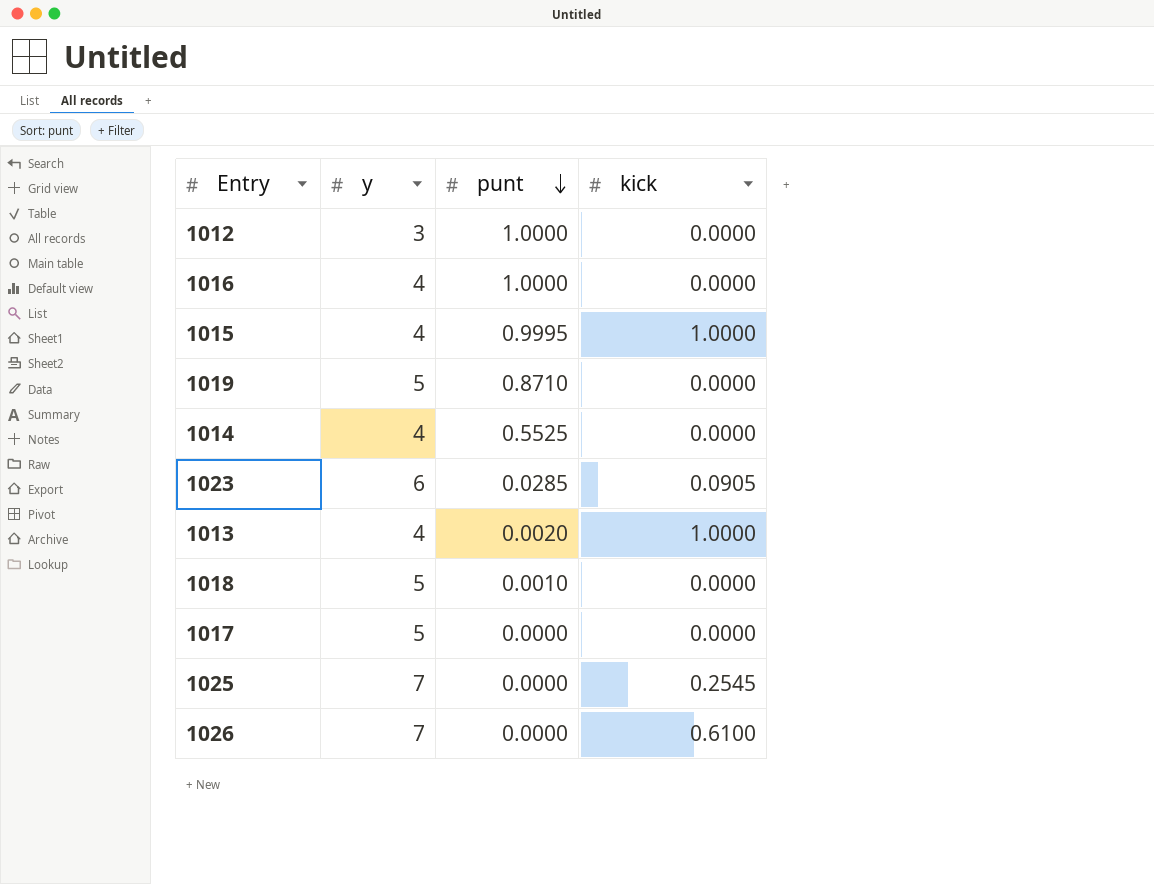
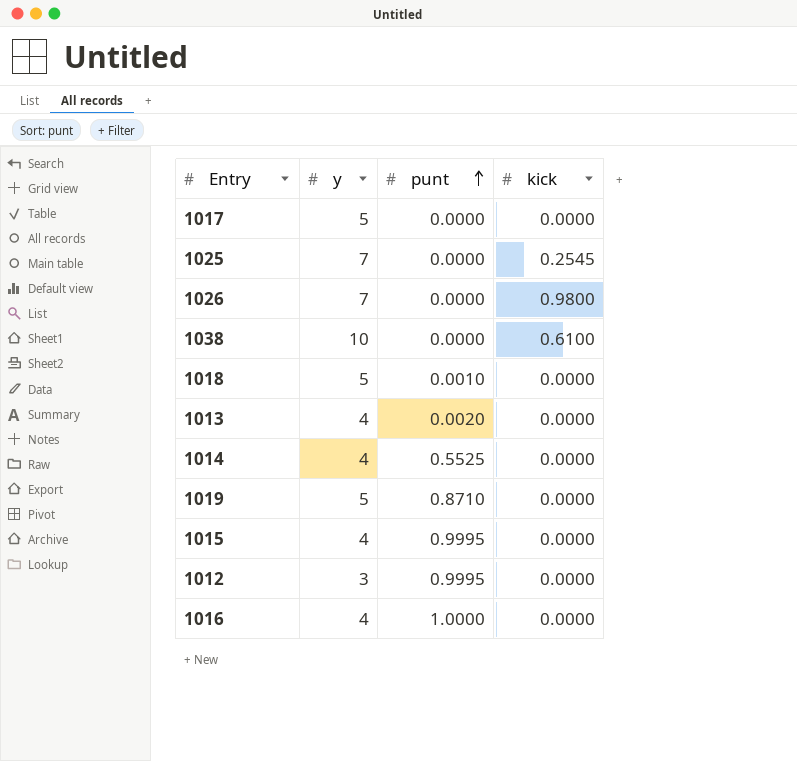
row order: punt descending -> punt ascending
row 1023: 6 | 0.0285 | 0.0905 -> none
1026 | kick: 0.6100 -> 0.9800
row 1038: none -> 10 | 0.0000 | 0.6100
1013 | kick: 1.0000 -> 0.0000
1015 | kick: 1.0000 -> 0.0000
1012 | punt: 1.0000 -> 0.9995

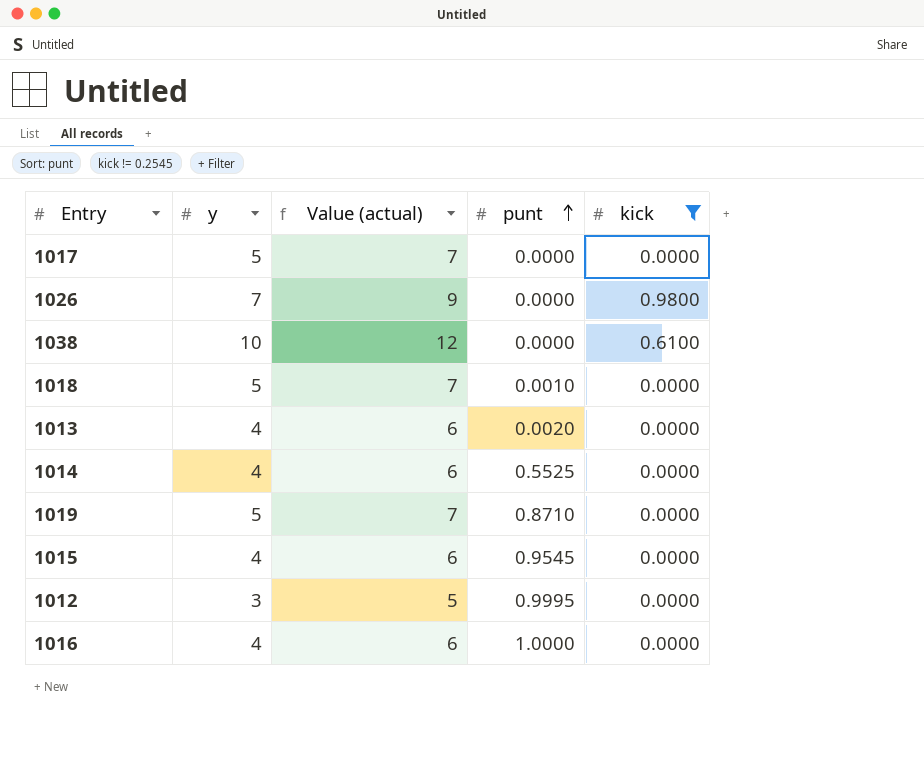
filter: none -> kick != 0.2545
column Value (actual) | formula: none -> [y] + 2
1015 | punt: 0.9995 -> 0.9545

